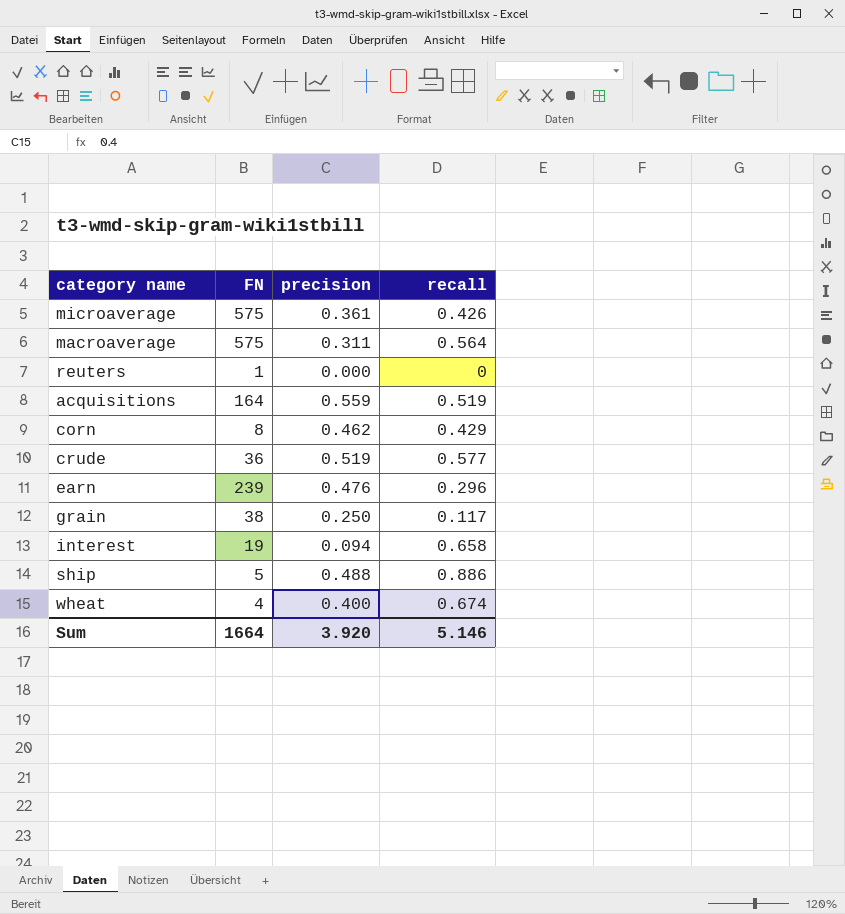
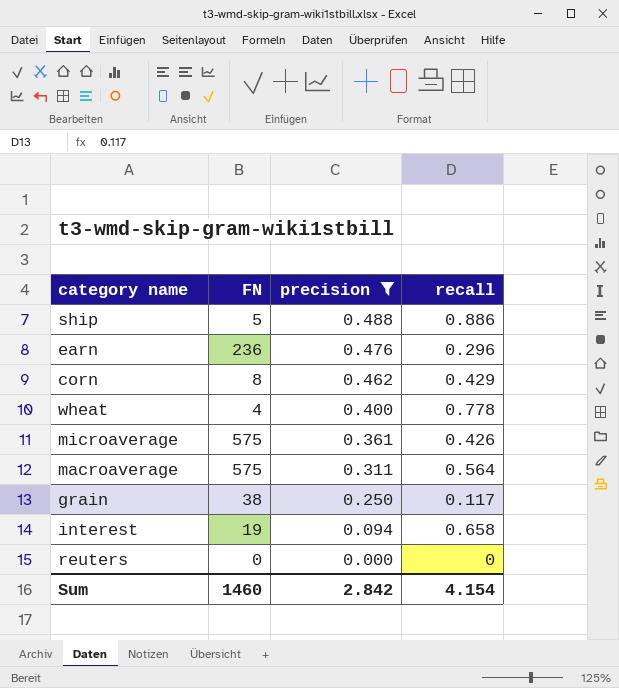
filter: none -> precision <= 0.488
row order: none -> precision descending
earn | FN: 239 -> 236
wheat | recall: 0.674 -> 0.778
reuters | FN: 1 -> 0
Sum | FN: 1664 -> 1460
Sum | precision: 3.920 -> 2.842
Sum | recall: 5.146 -> 4.154

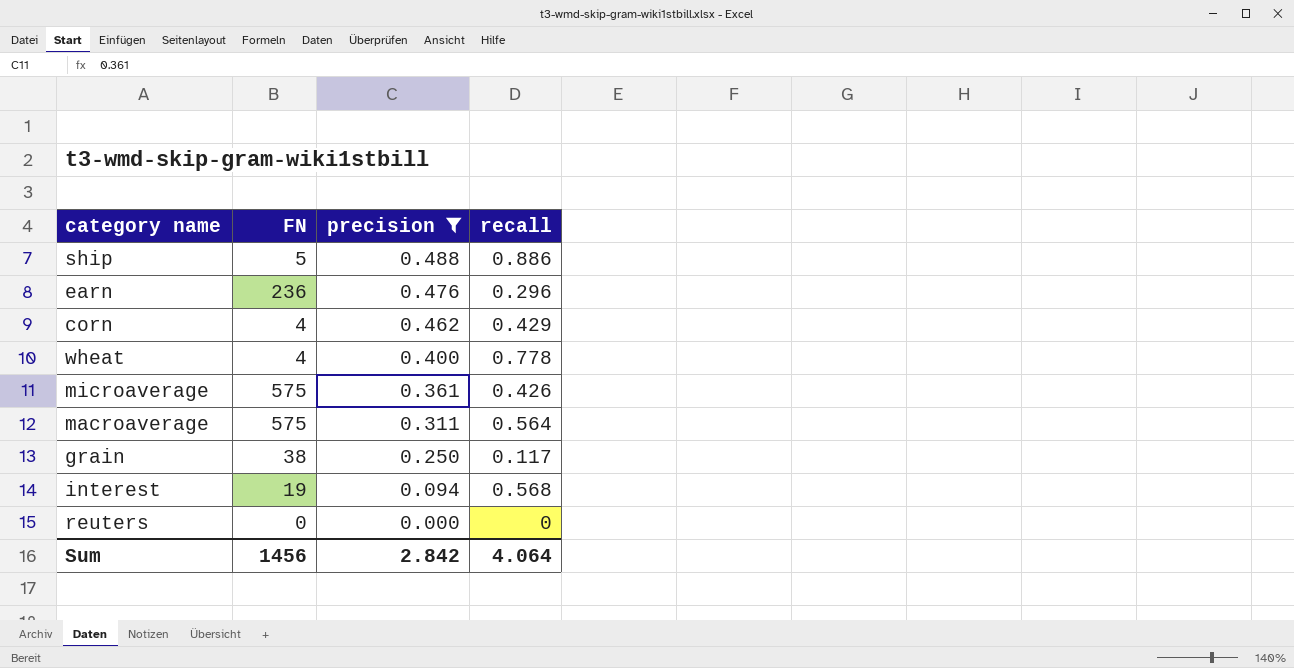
corn | FN: 8 -> 4
interest | recall: 0.658 -> 0.568
Sum | FN: 1460 -> 1456
Sum | recall: 4.154 -> 4.064

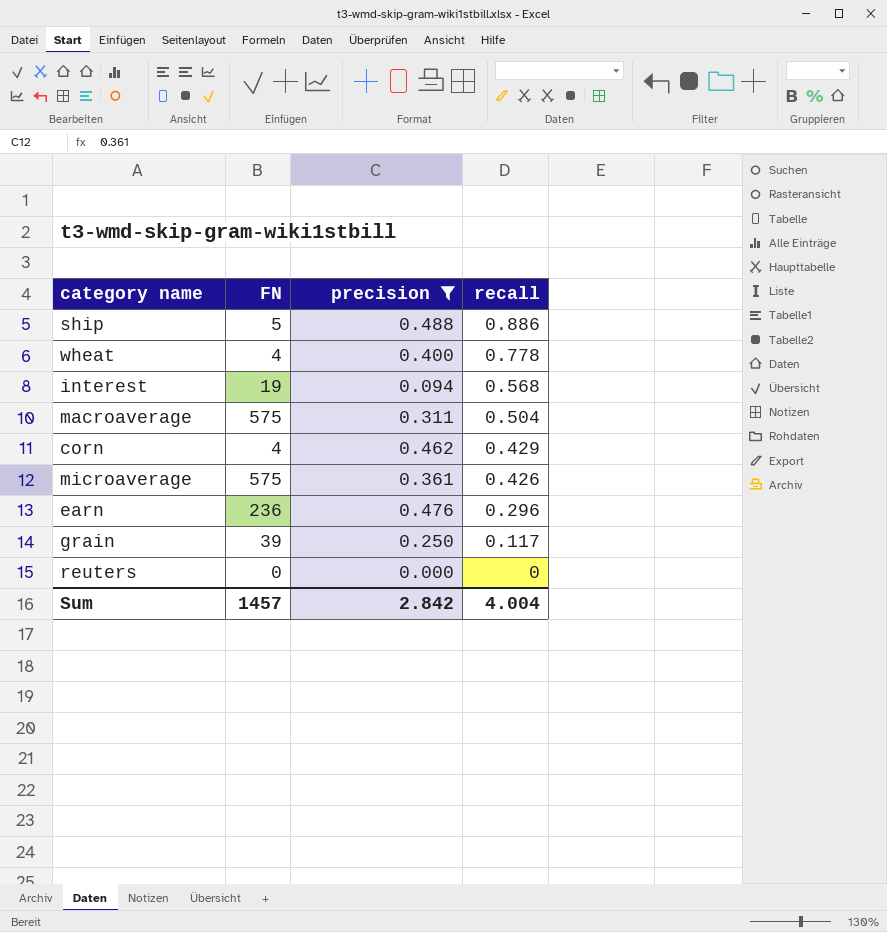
row order: precision descending -> recall descending
macroaverage | recall: 0.564 -> 0.504
grain | FN: 38 -> 39
Sum | FN: 1456 -> 1457
Sum | recall: 4.064 -> 4.004

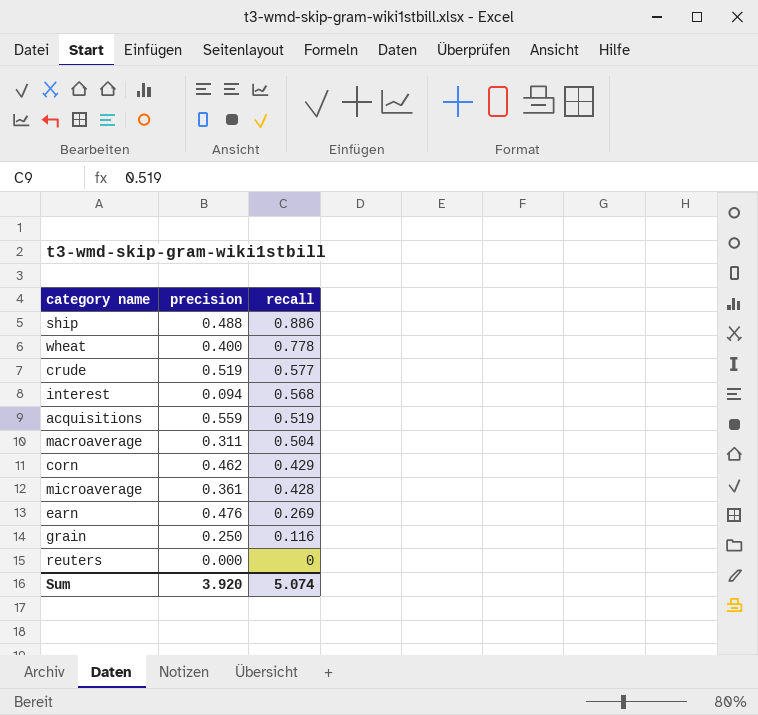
filter: precision <= 0.488 -> none
column FN | position: 2 -> none
microaverage | recall: 0.426 -> 0.428
earn | recall: 0.296 -> 0.269
grain | recall: 0.117 -> 0.116
Sum | precision: 2.842 -> 3.920
Sum | recall: 4.004 -> 5.074

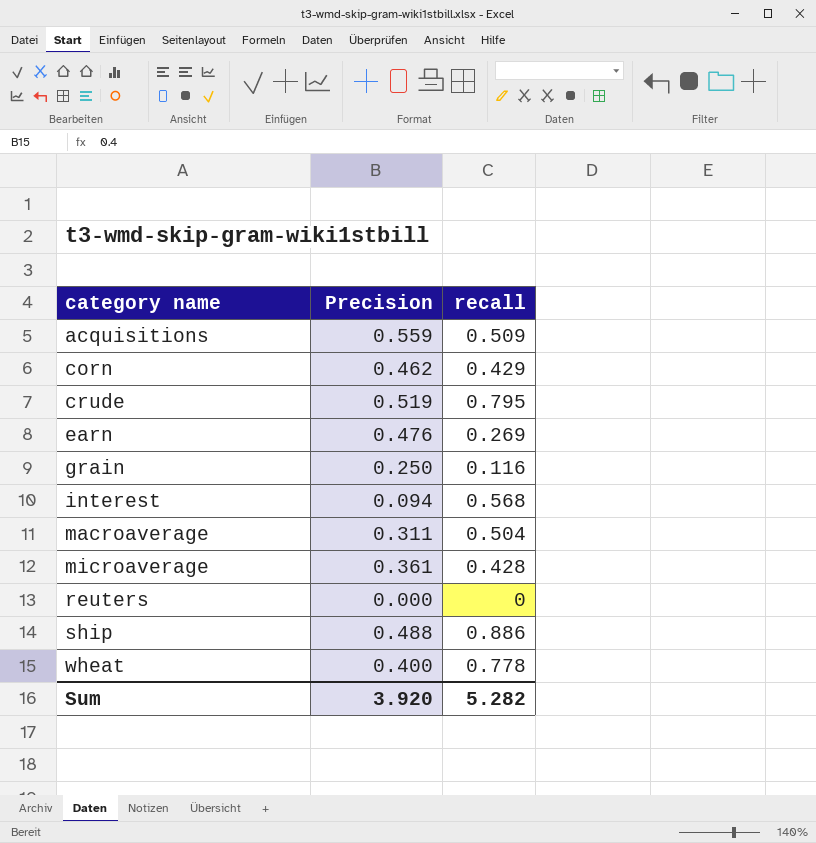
row order: recall descending -> category name ascending
column name: precision -> Precision
acquisitions | recall: 0.519 -> 0.509
crude | recall: 0.577 -> 0.795
Sum | recall: 5.074 -> 5.282

